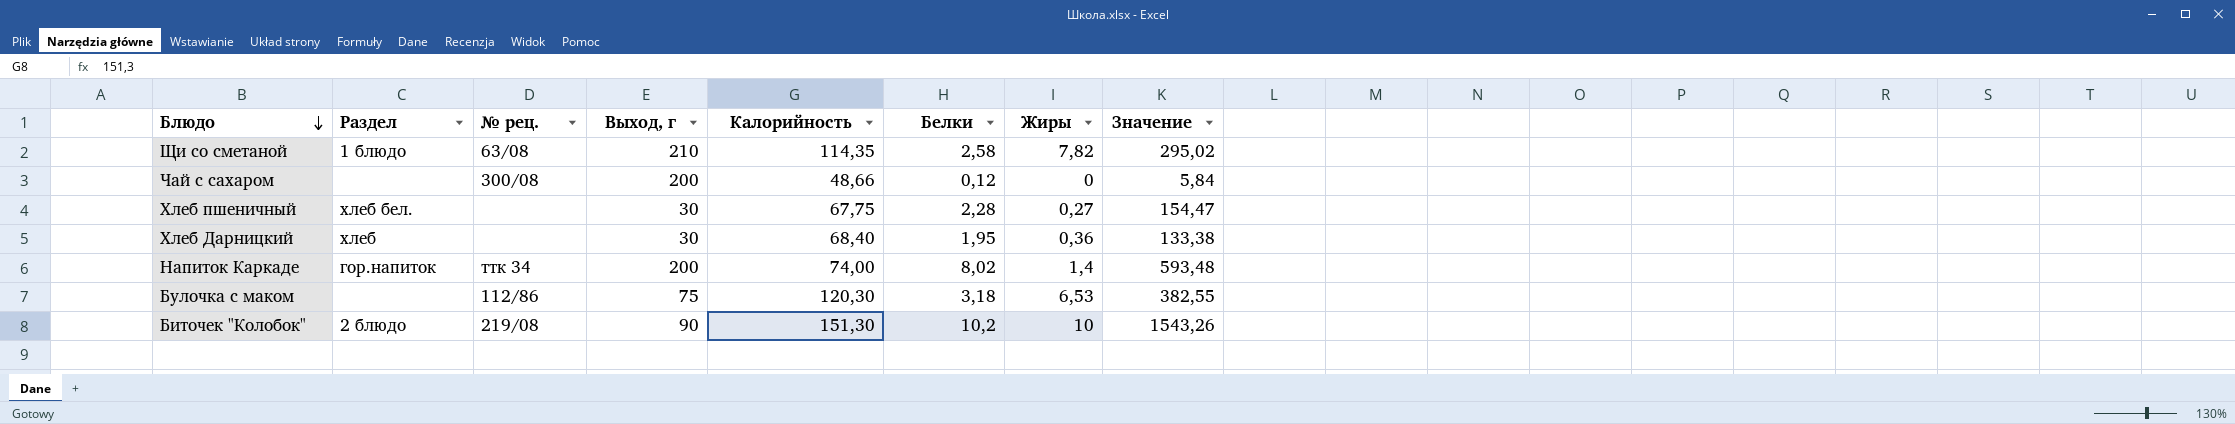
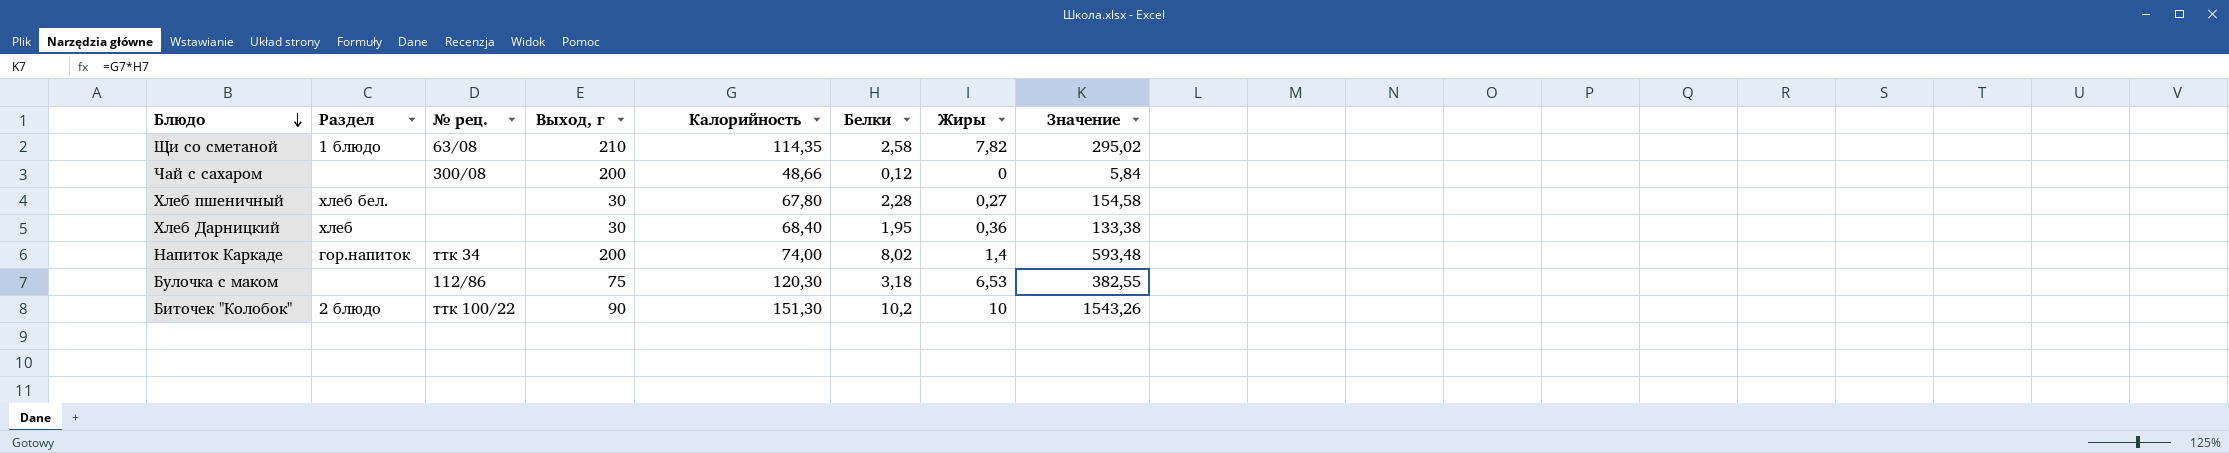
Хлеб пшеничный | Калорийность: 67,75 -> 67,80
Хлеб пшеничный | Значение: 154,47 -> 154,58
Биточек "Колобок" | № рец.: 219/08 -> ттк 100/22

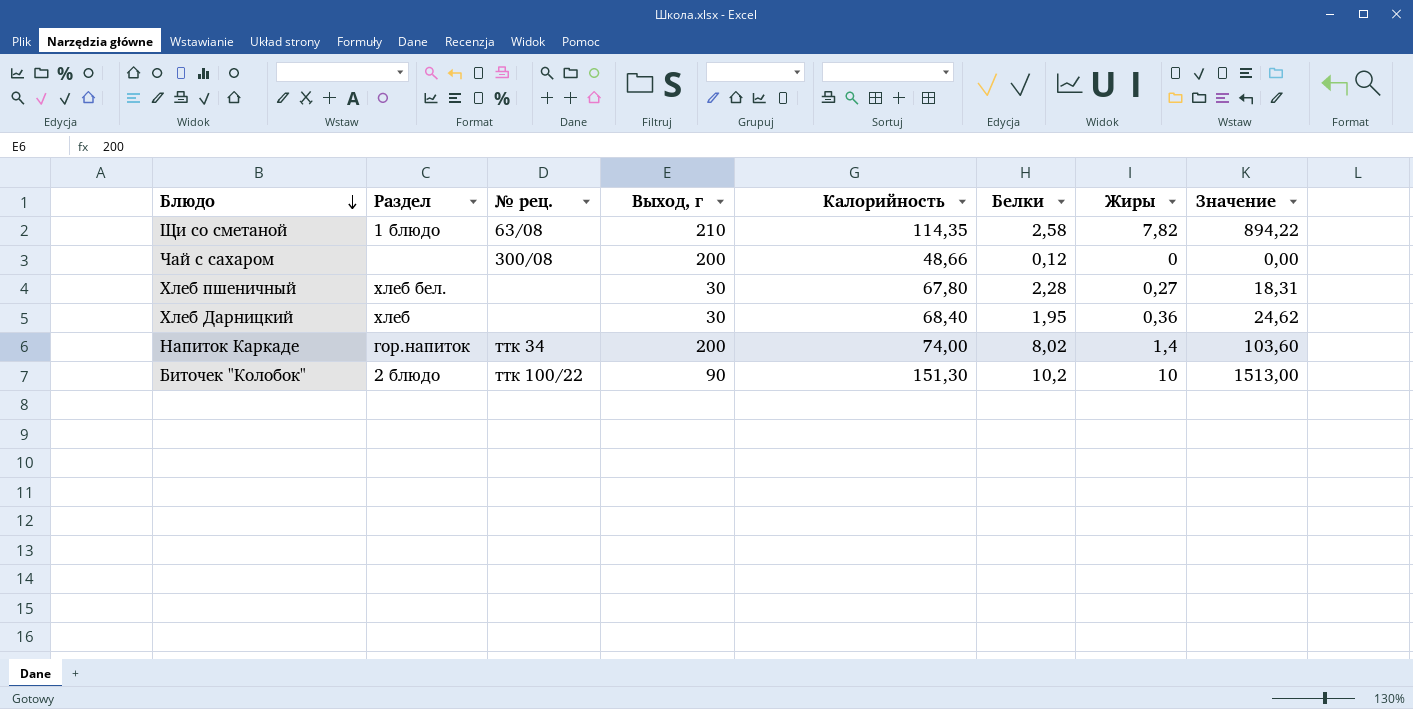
column Значение | formula: [Калорийность] * [Белки] -> [Калорийность] * [Жиры]
row Булочка с маком: none | 112/86 | 75 | 120,30 | 3,18 | 6,53 | 382,55 -> none

